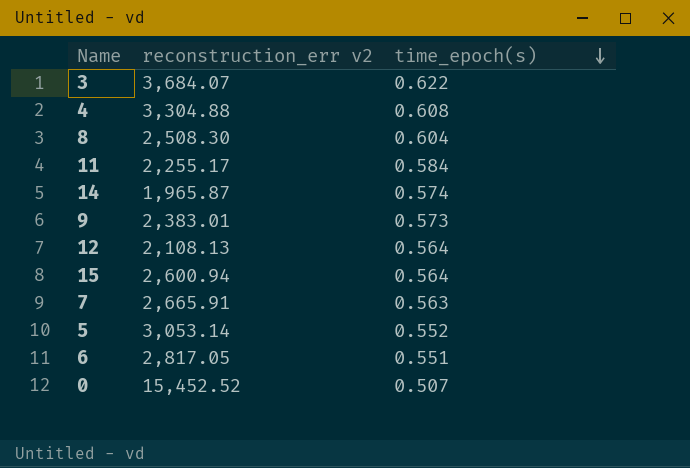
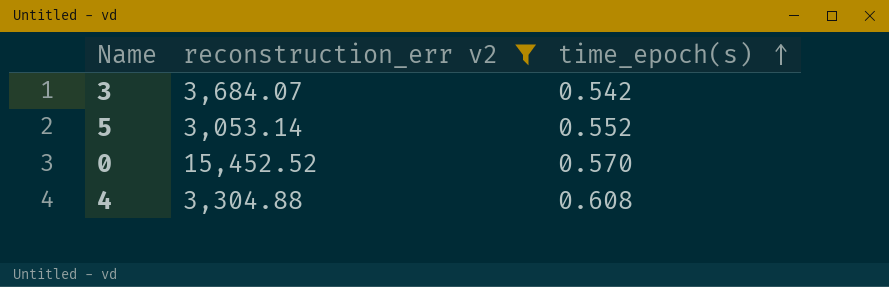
filter: none -> reconstruction_err v2 >= 3,053.14
row order: time_epoch(s) descending -> time_epoch(s) ascending
3 | time_epoch(s): 0.622 -> 0.542
0 | time_epoch(s): 0.507 -> 0.570

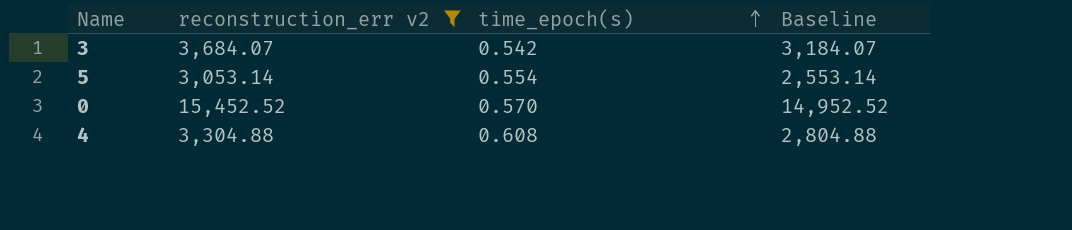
column Baseline | formula: none -> [reconstruction_err v2] - 500
5 | time_epoch(s): 0.552 -> 0.554

